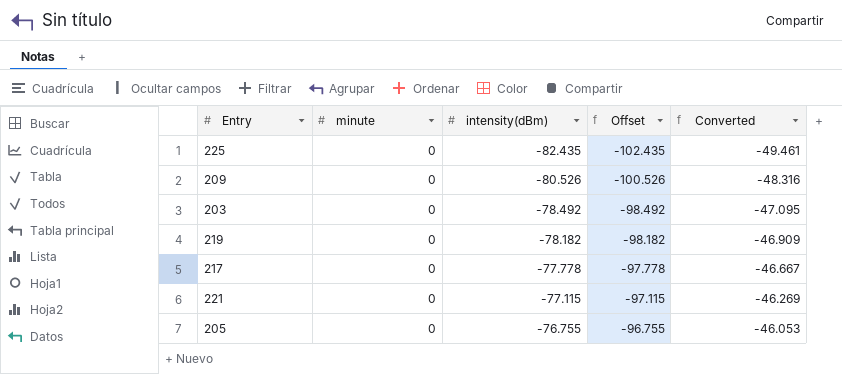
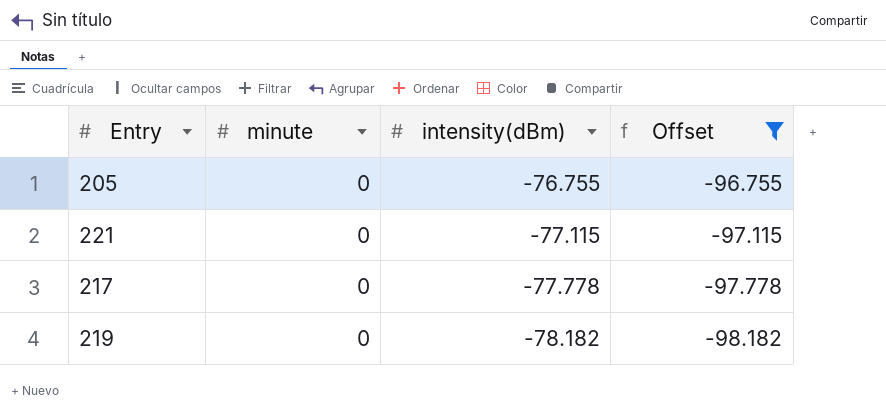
filter: none -> Offset >= -98.182
row order: intensity(dBm) ascending -> intensity(dBm) descending
column Converted | formula: [intensity(dBm)] * 0.6 -> none

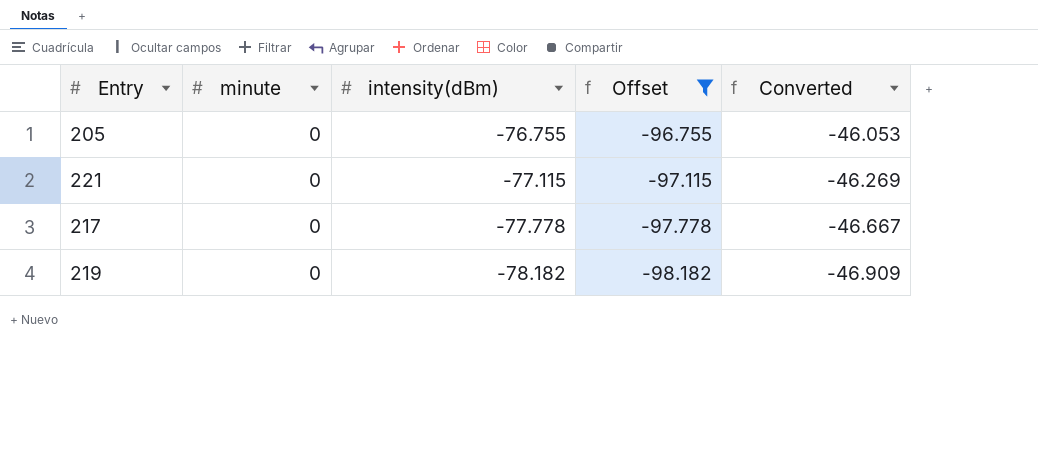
column Converted | formula: none -> [intensity(dBm)] * 0.6

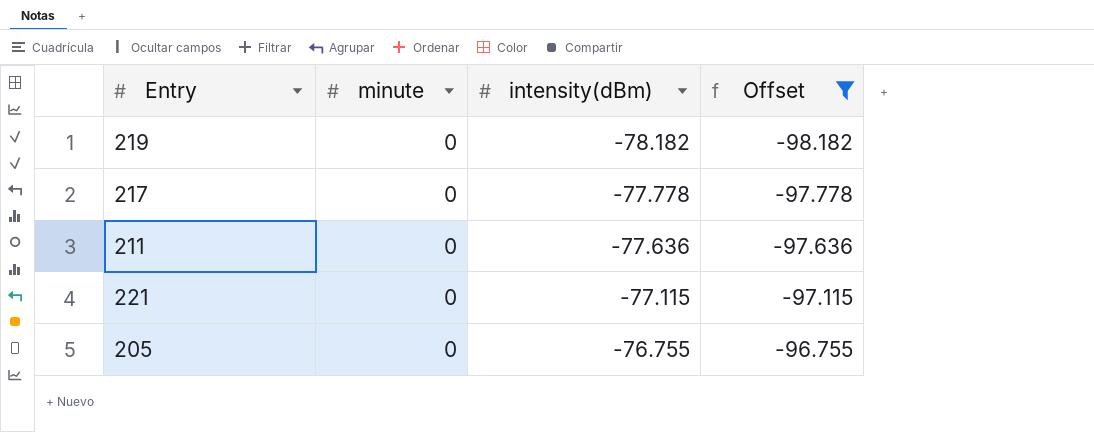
row order: intensity(dBm) descending -> intensity(dBm) ascending
column Converted | formula: [intensity(dBm)] * 0.6 -> none
row 211: none -> 0 | -77.636 | -97.636

